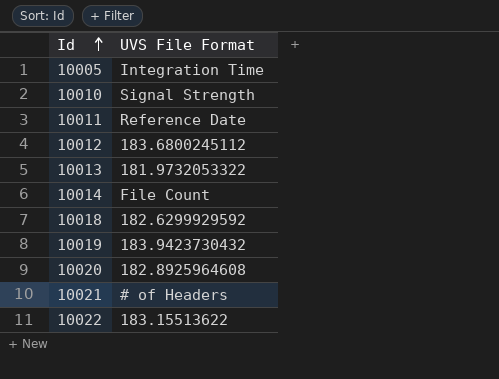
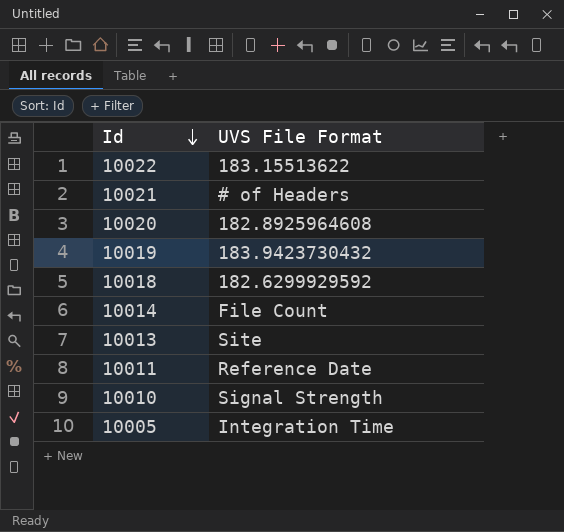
row order: Id ascending -> Id descending
row 10012: 183.6800245112 -> none
10013 | UVS File Format: 181.9732053322 -> Site

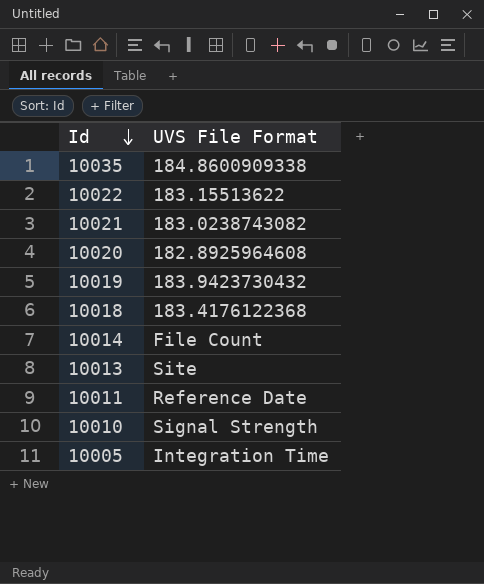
row 10035: none -> 184.8600909338
10021 | UVS File Format: # of Headers -> 183.0238743082
10018 | UVS File Format: 182.6299929592 -> 183.4176122368

